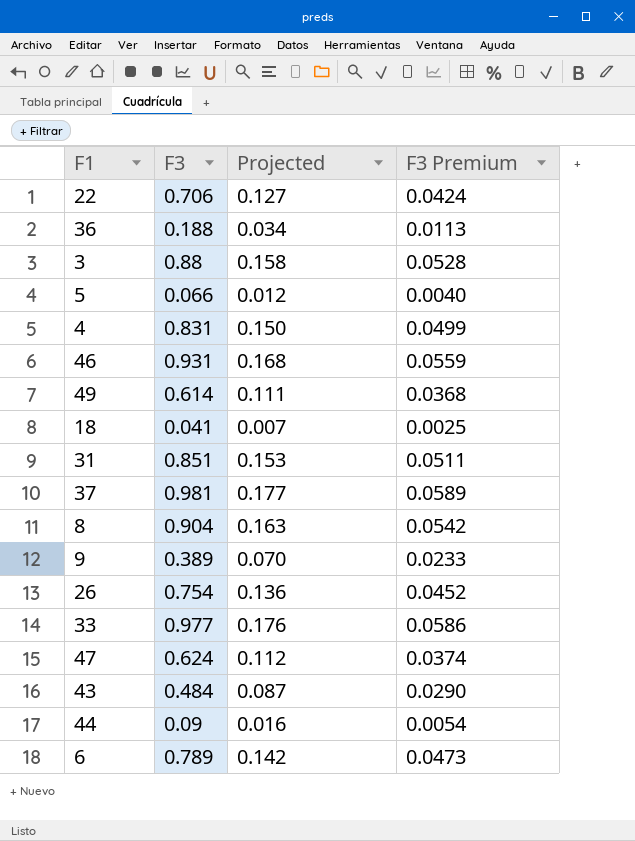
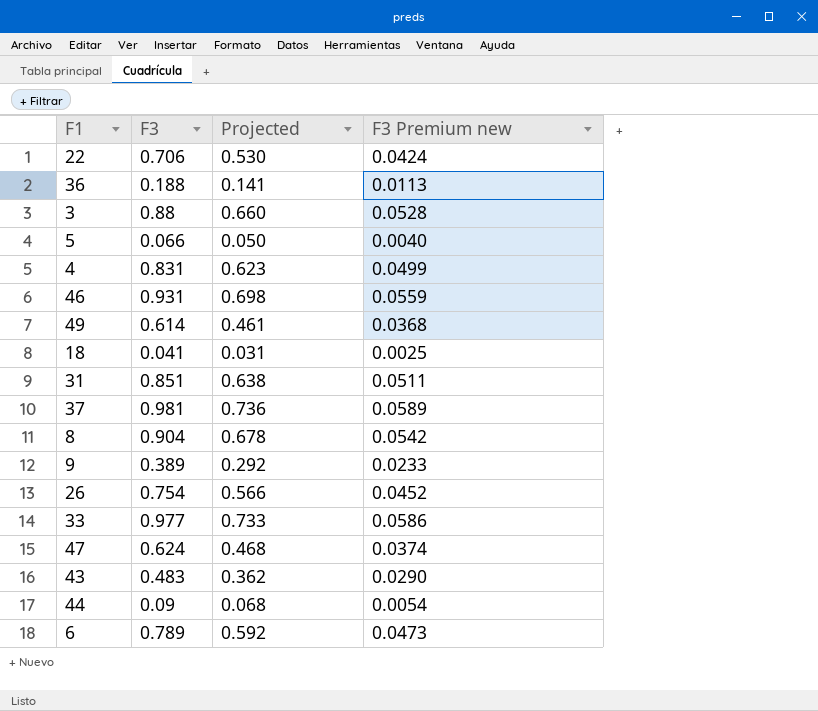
column Projected | formula: [F3] * 0.18 -> [F3] * 0.75
column name: F3 Premium -> F3 Premium new
43 | F3: 0.484 -> 0.483

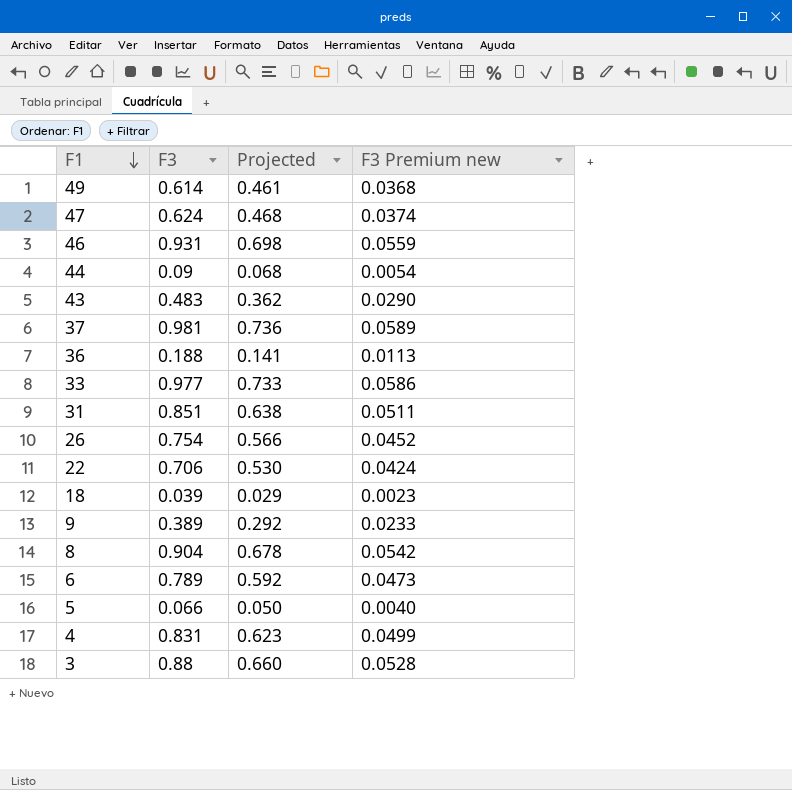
row order: none -> F1 descending
18 | F3: 0.041 -> 0.039
18 | Projected: 0.031 -> 0.029
18 | F3 Premium new: 0.0025 -> 0.0023

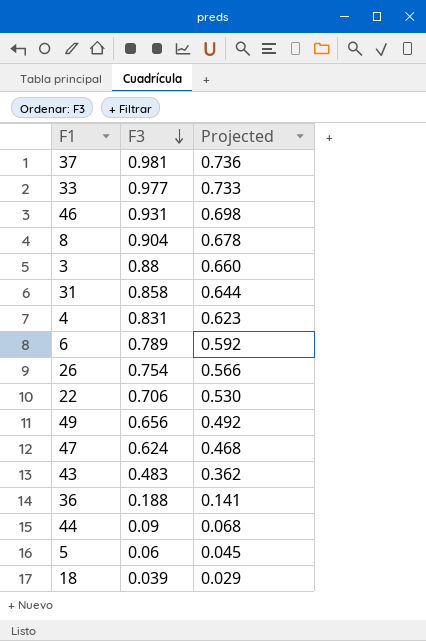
row order: F1 descending -> F3 descending
column F3 Premium new | formula: [F3] * 0.06 -> none
row 9: 0.389 | 0.292 | 0.0233 -> none
31 | F3: 0.851 -> 0.858
31 | Projected: 0.638 -> 0.644
49 | F3: 0.614 -> 0.656
49 | Projected: 0.461 -> 0.492
5 | F3: 0.066 -> 0.06
5 | Projected: 0.050 -> 0.045

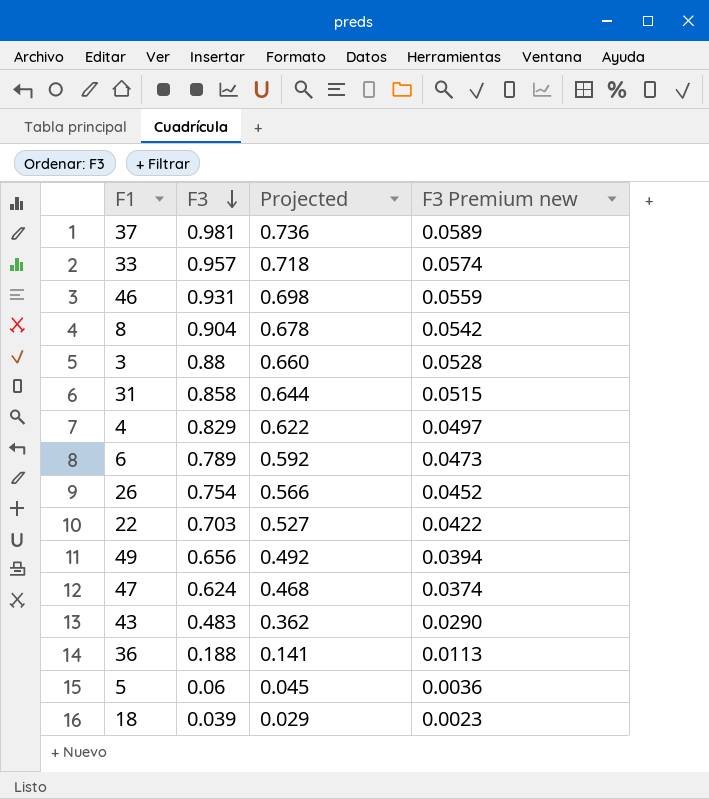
column F3 Premium new | formula: none -> [F3] * 0.06
row 44: 0.09 | 0.068 -> none
33 | F3: 0.977 -> 0.957
33 | Projected: 0.733 -> 0.718
4 | F3: 0.831 -> 0.829
4 | Projected: 0.623 -> 0.622
22 | F3: 0.706 -> 0.703
22 | Projected: 0.530 -> 0.527

